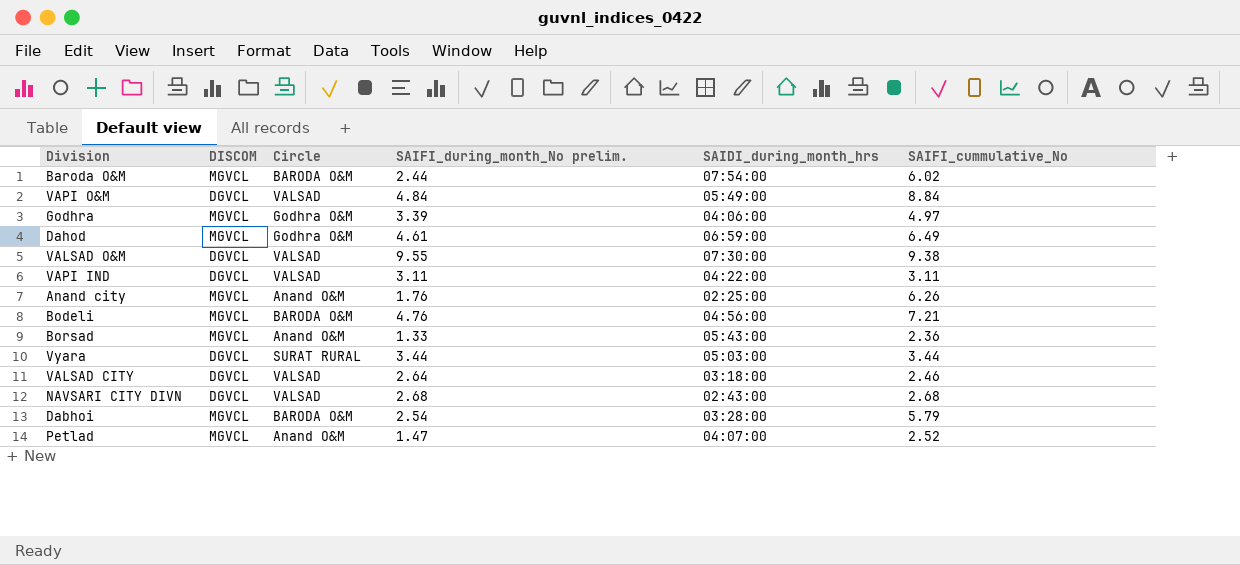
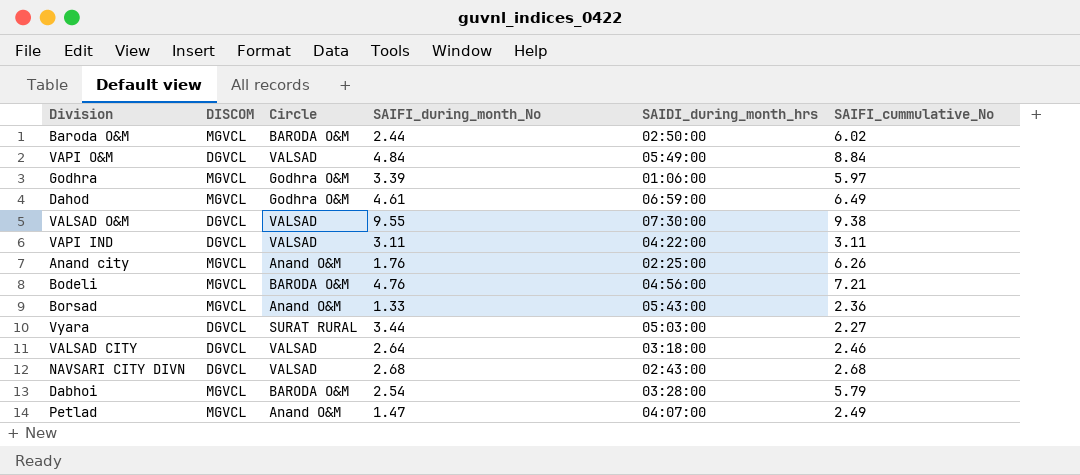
column name: SAIFI_during_month_No prelim. -> SAIFI_during_month_No
Baroda O&M | SAIDI_during_month_hrs: 07:54:00 -> 02:50:00
Godhra | SAIDI_during_month_hrs: 04:06:00 -> 01:06:00
Godhra | SAIFI_cummulative_No: 4.97 -> 5.97
Vyara | SAIFI_cummulative_No: 3.44 -> 2.27
Petlad | SAIFI_cummulative_No: 2.52 -> 2.49

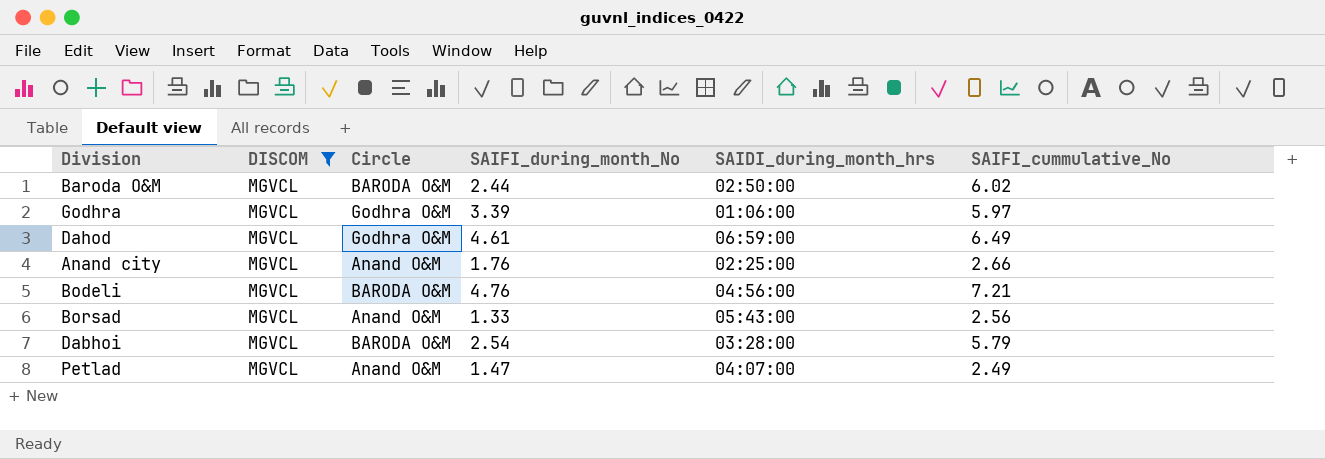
filter: none -> DISCOM = MGVCL
Anand city | SAIFI_cummulative_No: 6.26 -> 2.66
Borsad | SAIFI_cummulative_No: 2.36 -> 2.56

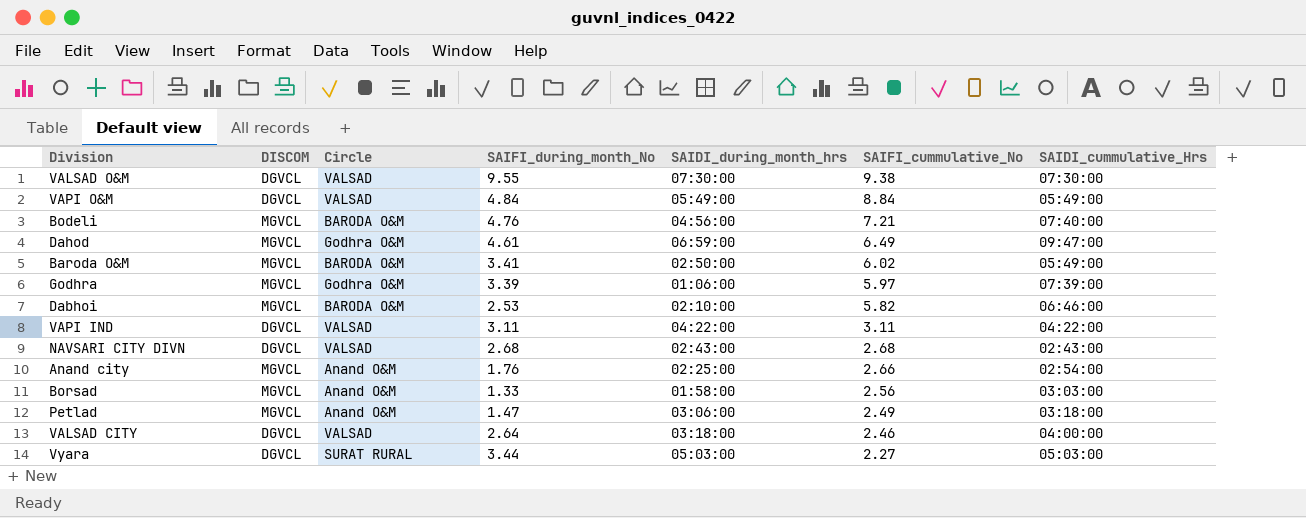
filter: DISCOM = MGVCL -> none
row order: none -> SAIFI_cummulative_No descending
column SAIDI_cummulative_Hrs | position: none -> 7
Baroda O&M | SAIFI_during_month_No: 2.44 -> 3.41
Dabhoi | SAIFI_during_month_No: 2.54 -> 2.53
Dabhoi | SAIDI_during_month_hrs: 03:28:00 -> 02:10:00
Dabhoi | SAIFI_cummulative_No: 5.79 -> 5.82
Borsad | SAIDI_during_month_hrs: 05:43:00 -> 01:58:00
Petlad | SAIDI_during_month_hrs: 04:07:00 -> 03:06:00

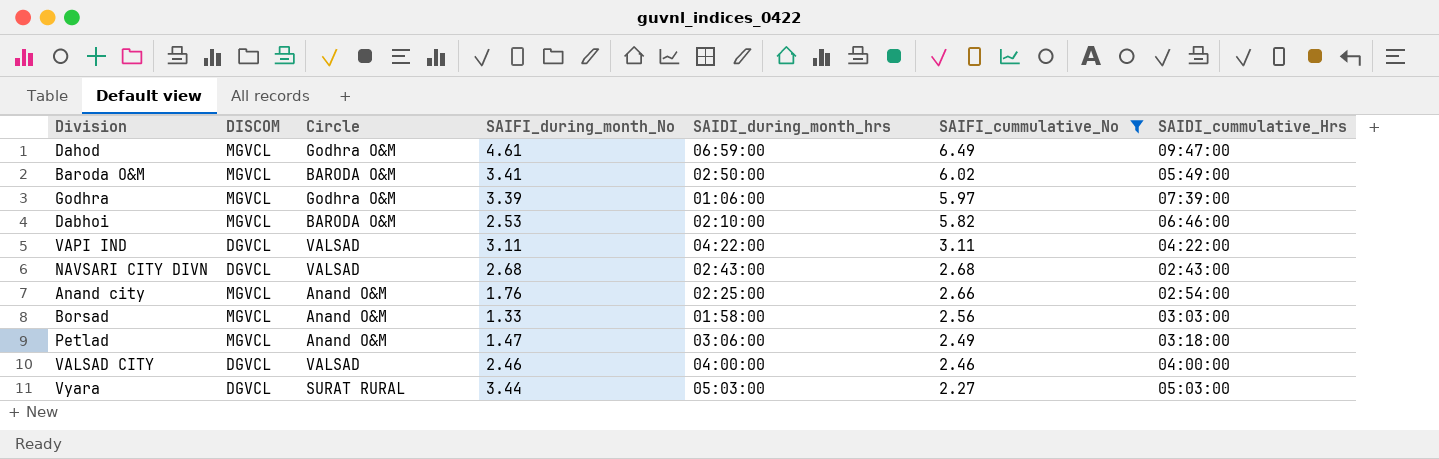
filter: none -> SAIFI_cummulative_No <= 6.49
VALSAD CITY | SAIFI_during_month_No: 2.64 -> 2.46
VALSAD CITY | SAIDI_during_month_hrs: 03:18:00 -> 04:00:00

